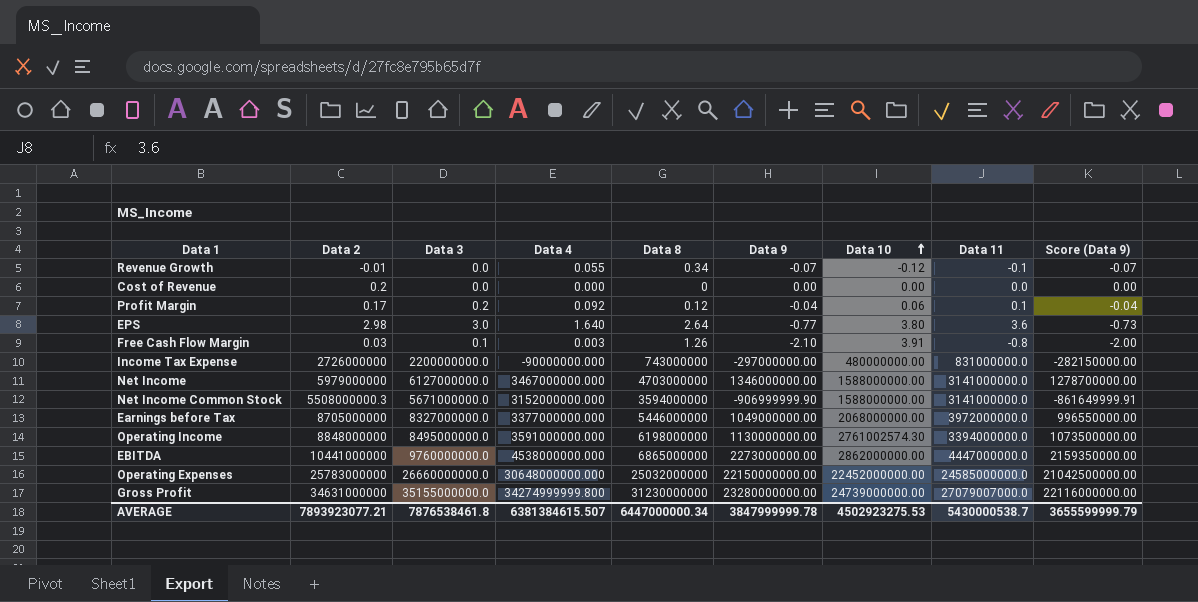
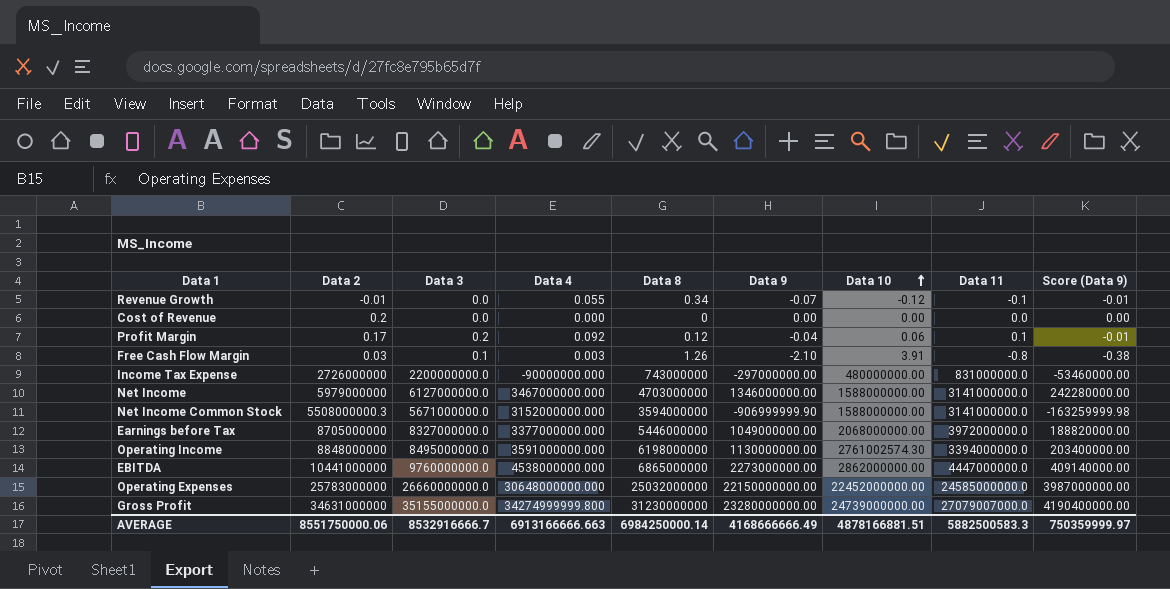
column Score (Data 9) | formula: [Data 9] * 0.95 -> [Data 9] * 0.18
row EPS: 2.98 | 3.0 | 1.640 | 2.64 | -0.77 | 3.80 | 3.6 | -0.73 -> none
AVERAGE | Data 2: 7893923077.21 -> 8551750000.06
AVERAGE | Data 3: 7876538461.8 -> 8532916666.7
AVERAGE | Data 4: 6381384615.507 -> 6913166666.663
AVERAGE | Data 8: 6447000000.34 -> 6984250000.14
AVERAGE | Data 9: 3847999999.78 -> 4168666666.49
AVERAGE | Data 10: 4502923275.53 -> 4878166881.51
AVERAGE | Data 11: 5430000538.7 -> 5882500583.3
AVERAGE | Score (Data 9): 3655599999.79 -> 750359999.97

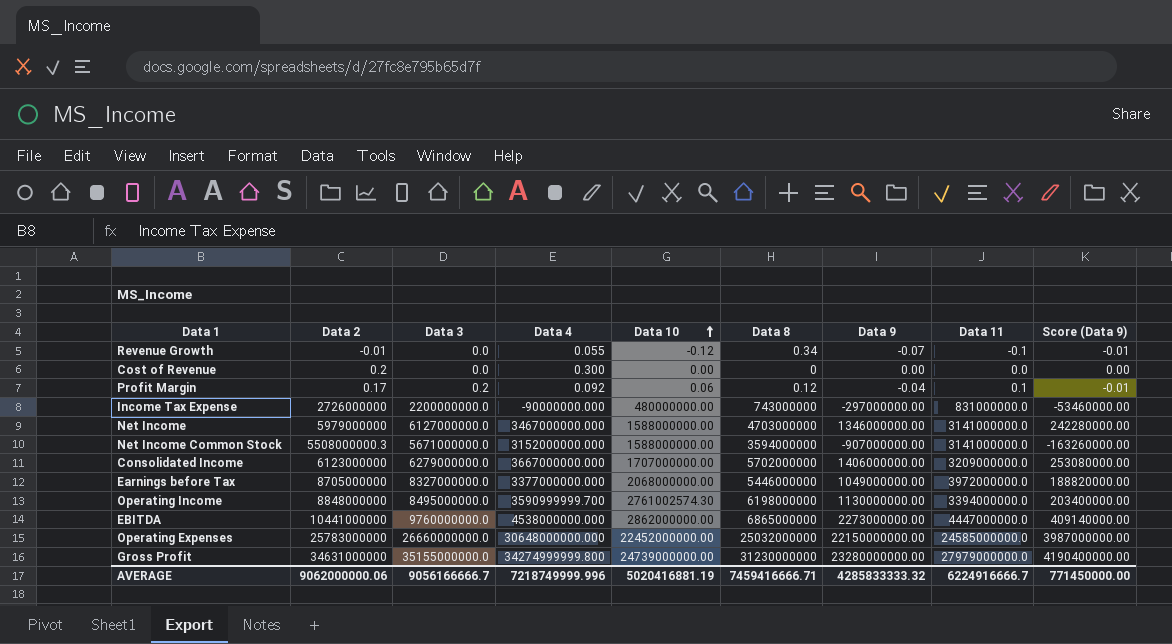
column Data 10 | position: 7 -> 5
row Free Cash Flow Margin: 0.03 | 0.1 | 0.003 | 1.26 | -2.10 | 3.91 | -0.8 | -0.38 -> none
Cost of Revenue | Data 4: 0.000 -> 0.300
Net Income Common Stock | Data 9: -906999999.90 -> -907000000.00
Net Income Common Stock | Score (Data 9): -163259999.98 -> -163260000.00
row Consolidated Income: none -> 6123000000 | 6279000000.0 | 3667000000.000 | 1707000000.00 | 5702000000 | 1406000000.00 | 3209000000.0 | 253080000.00
Operating Income | Data 4: 3591000000.000 -> 3590999999.700
Gross Profit | Data 11: 27079007000.0 -> 27979000000.0
AVERAGE | Data 2: 8551750000.06 -> 9062000000.06
AVERAGE | Data 3: 8532916666.7 -> 9056166666.7
AVERAGE | Data 4: 6913166666.663 -> 7218749999.996
AVERAGE | Data 10: 4878166881.51 -> 5020416881.19
AVERAGE | Data 8: 6984250000.14 -> 7459416666.71
AVERAGE | Data 9: 4168666666.49 -> 4285833333.32
AVERAGE | Data 11: 5882500583.3 -> 6224916666.7
AVERAGE | Score (Data 9): 750359999.97 -> 771450000.00

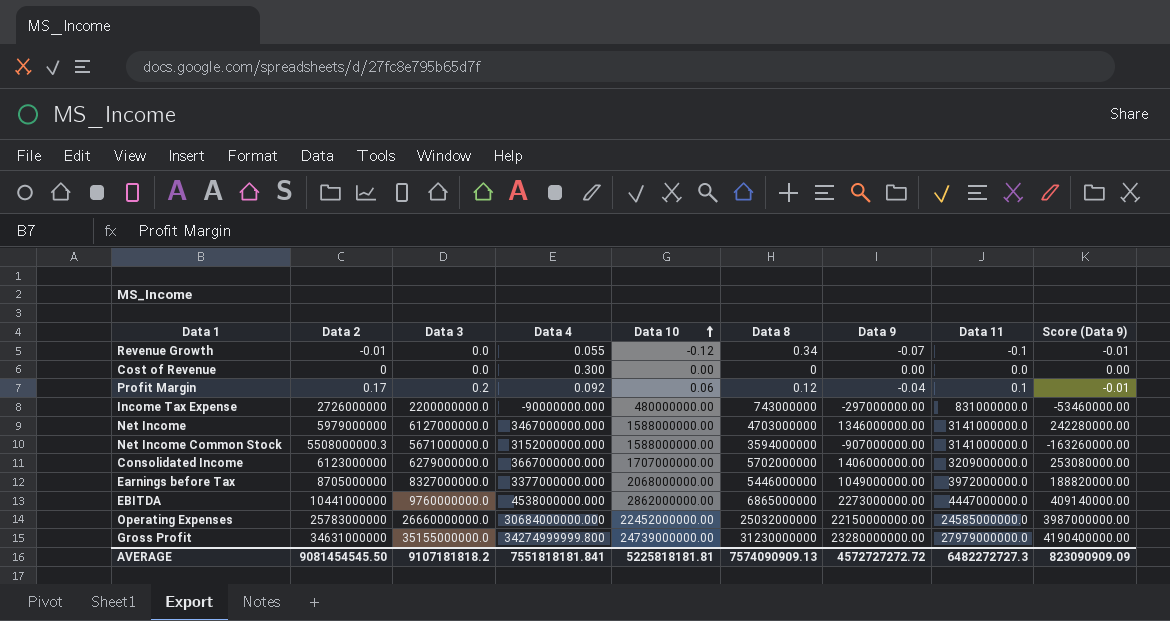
row Operating Income: 8848000000 | 8495000000.0 | 3590999999.700 | 2761002574.30 | 6198000000 | 1130000000.00 | 3394000000.0 | 203400000.00 -> none
Cost of Revenue | Data 2: 0.2 -> 0
Operating Expenses | Data 4: 30648000000.000 -> 30684000000.000
AVERAGE | Data 2: 9062000000.06 -> 9081454545.50
AVERAGE | Data 3: 9056166666.7 -> 9107181818.2
AVERAGE | Data 4: 7218749999.996 -> 7551818181.841
AVERAGE | Data 10: 5020416881.19 -> 5225818181.81
AVERAGE | Data 8: 7459416666.71 -> 7574090909.13
AVERAGE | Data 9: 4285833333.32 -> 4572727272.72
AVERAGE | Data 11: 6224916666.7 -> 6482272727.3
AVERAGE | Score (Data 9): 771450000.00 -> 823090909.09

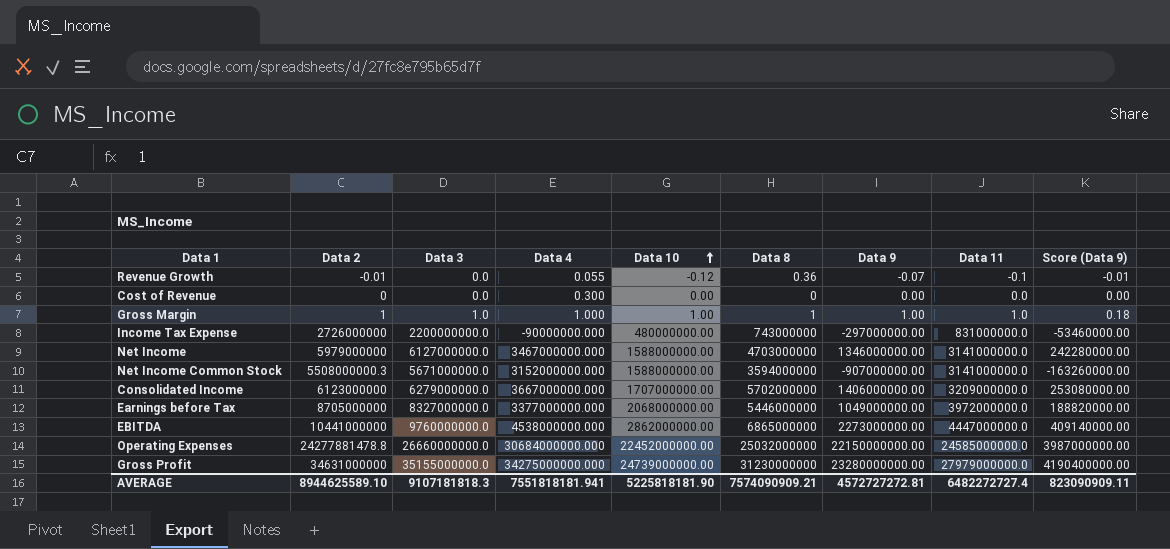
row Profit Margin: 0.17 | 0.2 | 0.092 | 0.06 | 0.12 | -0.04 | 0.1 | -0.01 -> none
Revenue Growth | Data 8: 0.34 -> 0.36
row Gross Margin: none -> 1 | 1.0 | 1.000 | 1.00 | 1 | 1.00 | 1.0 | 0.18
Operating Expenses | Data 2: 25783000000 -> 24277881478.8
Gross Profit | Data 4: 34274999999.800 -> 34275000000.000
AVERAGE | Data 2: 9081454545.50 -> 8944625589.10
AVERAGE | Data 3: 9107181818.2 -> 9107181818.3
AVERAGE | Data 4: 7551818181.841 -> 7551818181.941
AVERAGE | Data 10: 5225818181.81 -> 5225818181.90
AVERAGE | Data 8: 7574090909.13 -> 7574090909.21
AVERAGE | Data 9: 4572727272.72 -> 4572727272.81
AVERAGE | Data 11: 6482272727.3 -> 6482272727.4
AVERAGE | Score (Data 9): 823090909.09 -> 823090909.11

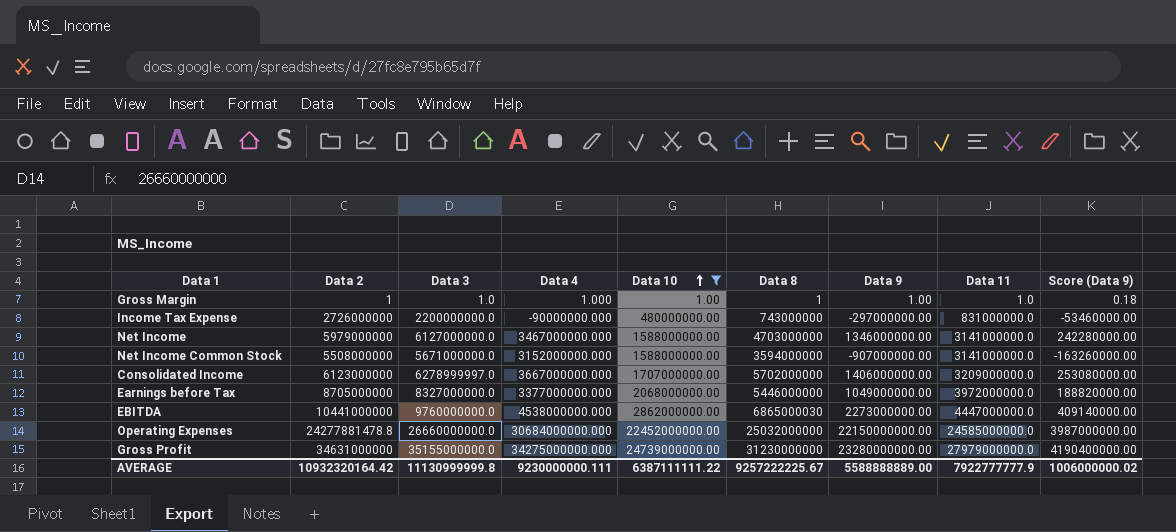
filter: none -> Data 10 >= 1.00
Net Income Common Stock | Data 2: 5508000000.3 -> 5508000000
Consolidated Income | Data 3: 6279000000.0 -> 6278999997.0
EBITDA | Data 8: 6865000000 -> 6865000030
AVERAGE | Data 2: 8944625589.10 -> 10932320164.42
AVERAGE | Data 3: 9107181818.3 -> 11130999999.8
AVERAGE | Data 4: 7551818181.941 -> 9230000000.111
AVERAGE | Data 10: 5225818181.90 -> 6387111111.22
AVERAGE | Data 8: 7574090909.21 -> 9257222225.67
AVERAGE | Data 9: 4572727272.81 -> 5588888889.00
AVERAGE | Data 11: 6482272727.4 -> 7922777777.9
AVERAGE | Score (Data 9): 823090909.11 -> 1006000000.02

